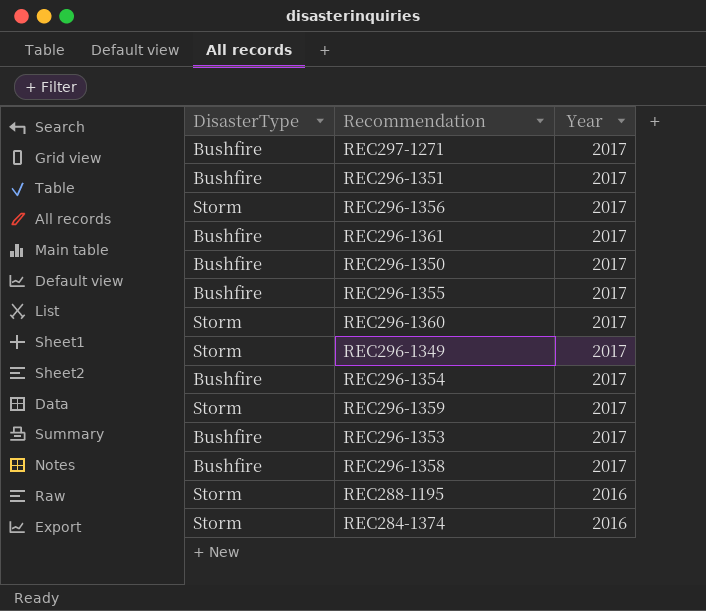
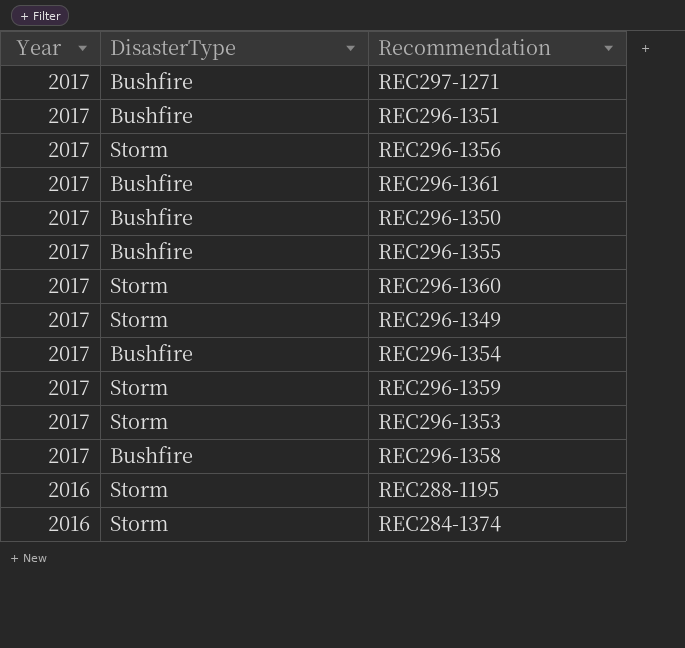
column Year | position: 3 -> 1
REC296-1353 | DisasterType: Bushfire -> Storm

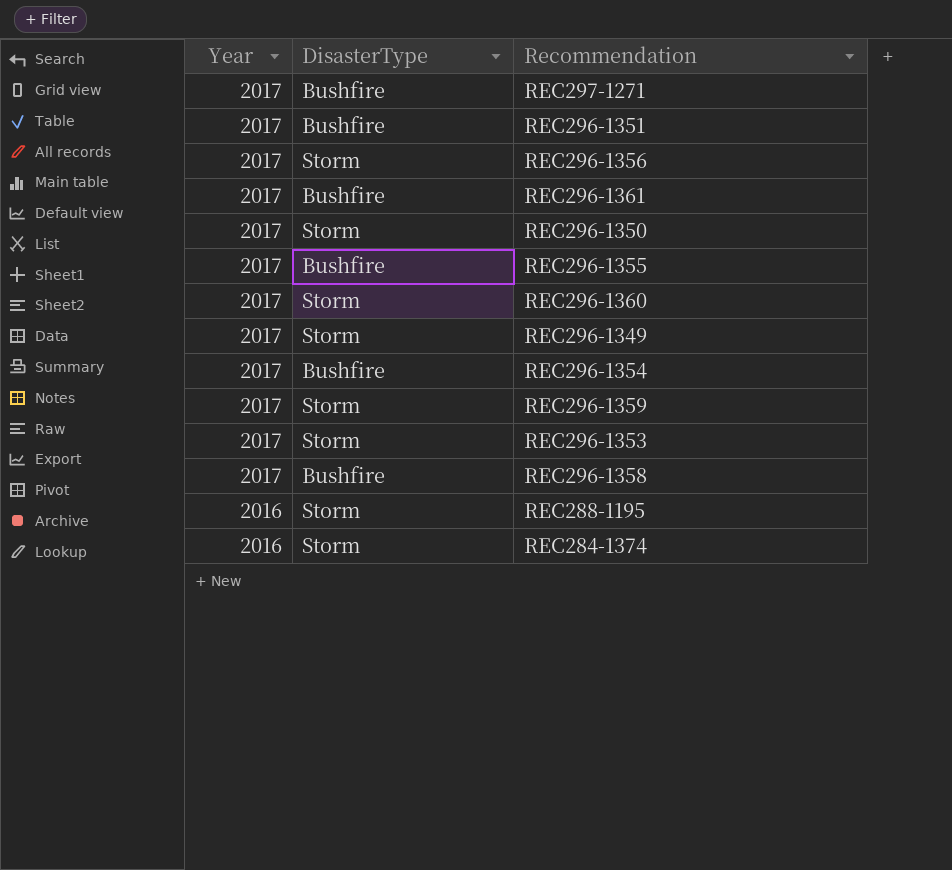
REC296-1350 | DisasterType: Bushfire -> Storm

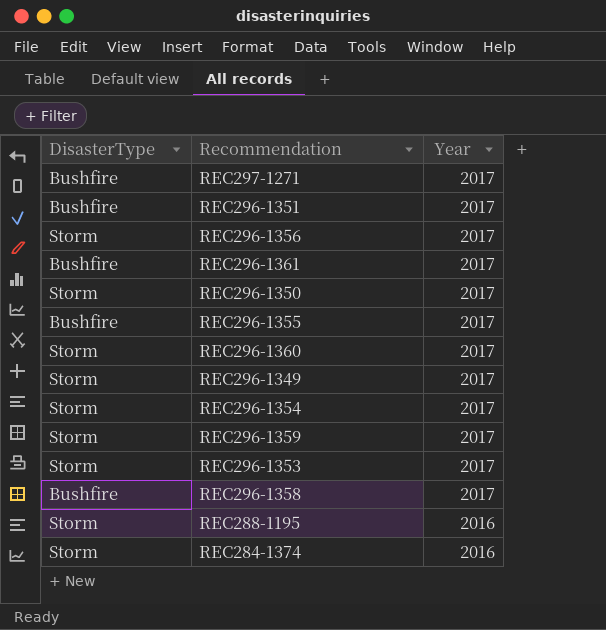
column Year | position: 1 -> 3
REC296-1354 | DisasterType: Bushfire -> Storm

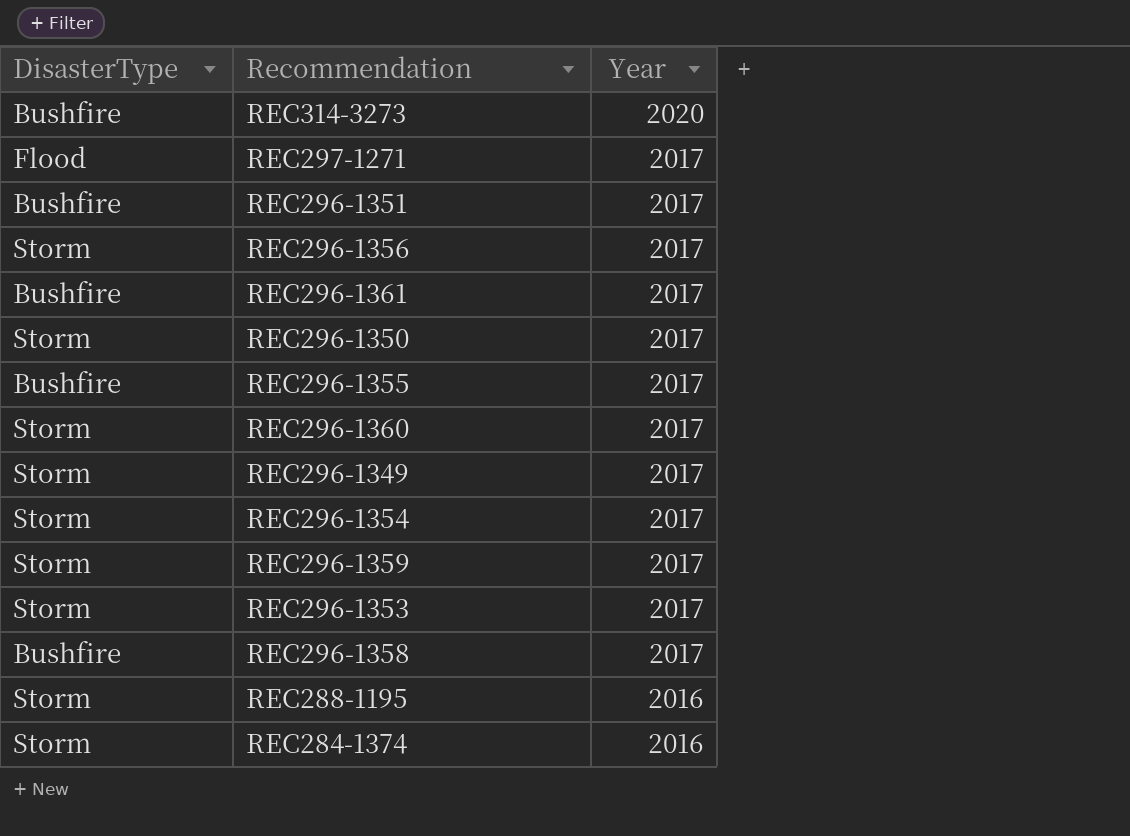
row REC314-3273: none -> Bushfire | 2020
REC297-1271 | DisasterType: Bushfire -> Flood

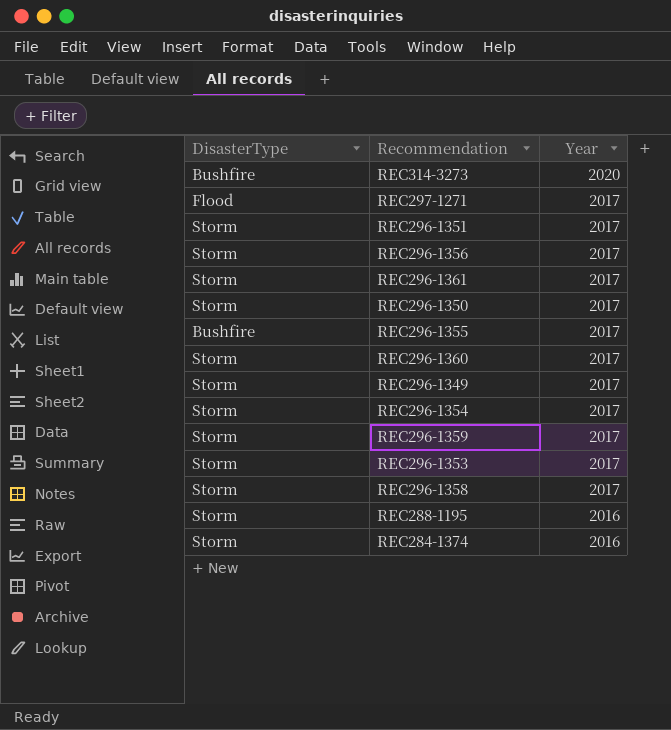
REC296-1351 | DisasterType: Bushfire -> Storm
REC296-1361 | DisasterType: Bushfire -> Storm
REC296-1358 | DisasterType: Bushfire -> Storm

